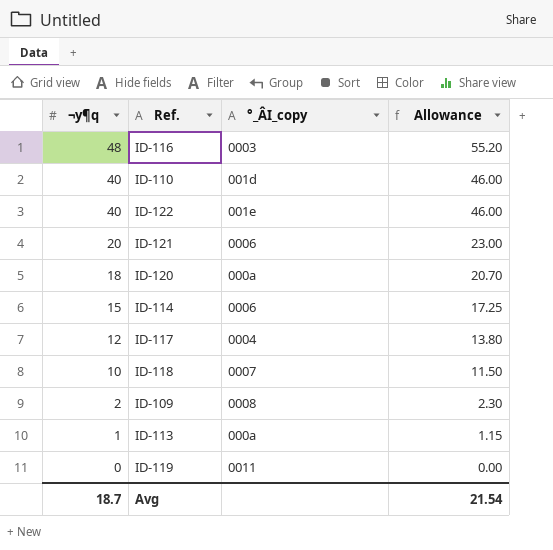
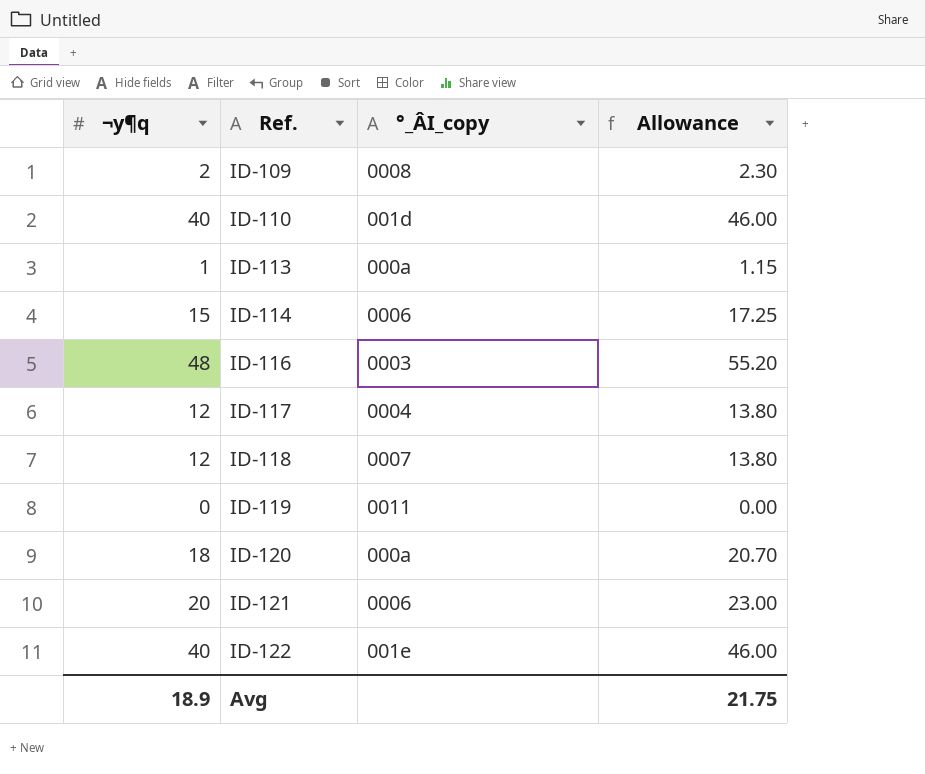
row order: ¬y¶q descending -> Ref. ascending
ID-118 | ¬y¶q: 10 -> 12
ID-118 | Allowance: 11.50 -> 13.80
Avg | ¬y¶q: 18.7 -> 18.9
Avg | Allowance: 21.54 -> 21.75

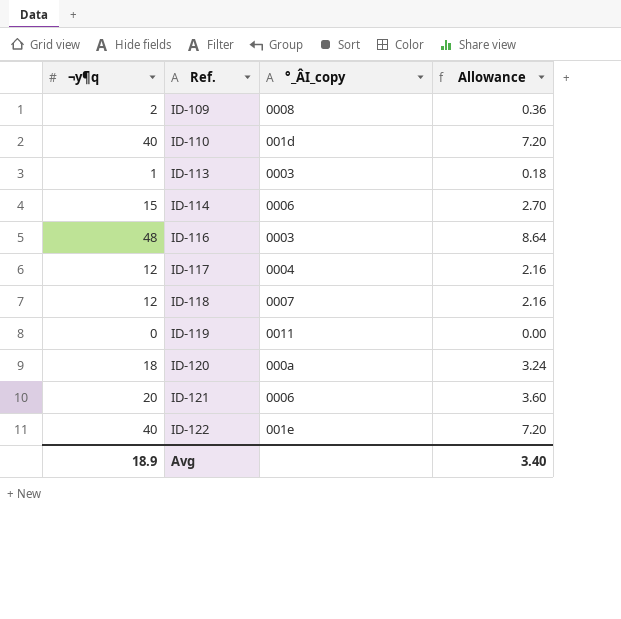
column Allowance | formula: [¬y¶q] * 1.15 -> [¬y¶q] * 0.18
ID-113 | °_ÂI_copy: 000a -> 0003
Avg | Allowance: 21.75 -> 3.40

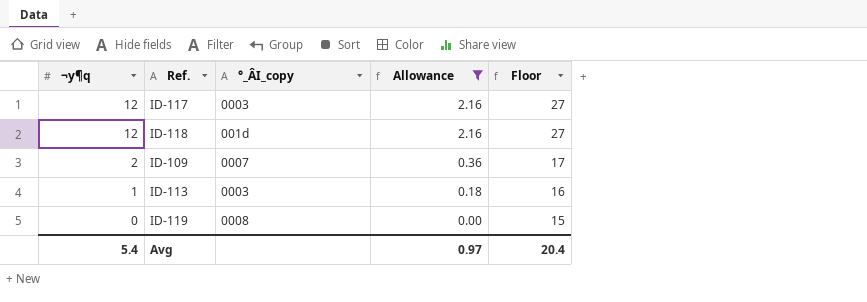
filter: none -> Allowance <= 2.16
row order: Ref. ascending -> ¬y¶q descending
column Floor | formula: none -> [¬y¶q] + 15
ID-117 | °_ÂI_copy: 0004 -> 0003
ID-118 | °_ÂI_copy: 0007 -> 001d
ID-109 | °_ÂI_copy: 0008 -> 0007
ID-119 | °_ÂI_copy: 0011 -> 0008
Avg | ¬y¶q: 18.9 -> 5.4
Avg | Allowance: 3.40 -> 0.97

